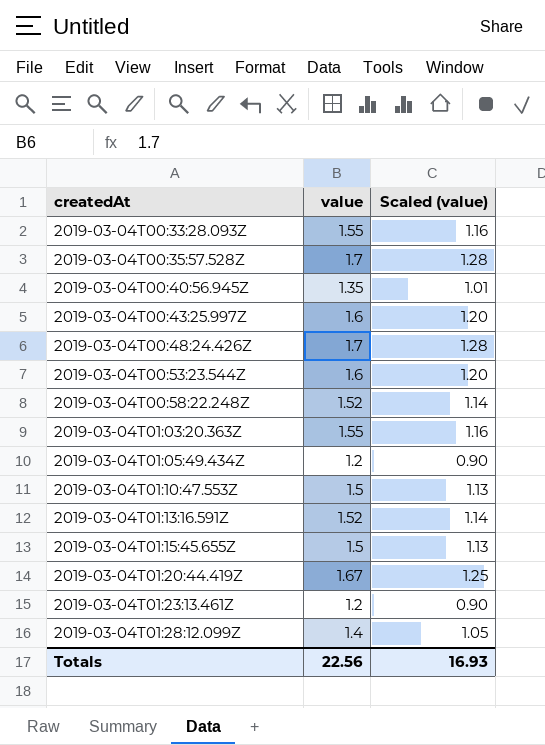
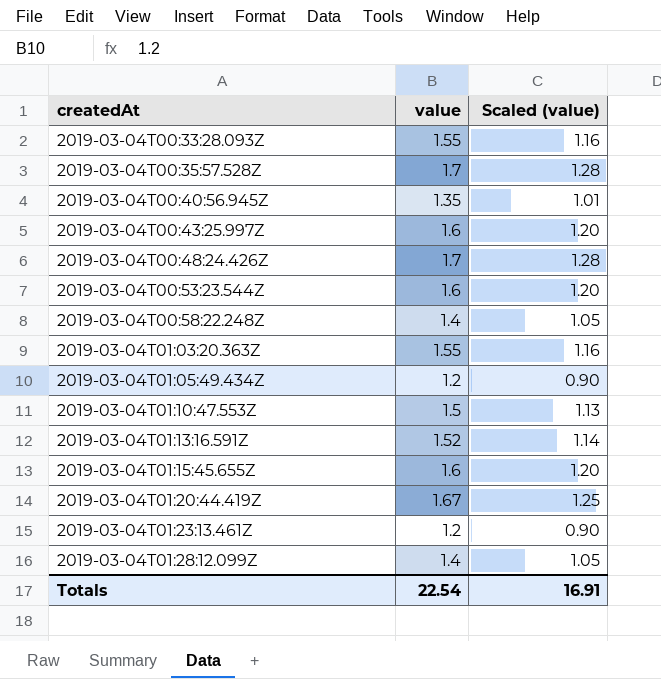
2019-03-04T00:58:22.248Z | value: 1.52 -> 1.4
2019-03-04T00:58:22.248Z | Scaled (value): 1.14 -> 1.05
2019-03-04T01:15:45.655Z | value: 1.5 -> 1.6
2019-03-04T01:15:45.655Z | Scaled (value): 1.13 -> 1.20
Totals | value: 22.56 -> 22.54
Totals | Scaled (value): 16.93 -> 16.91

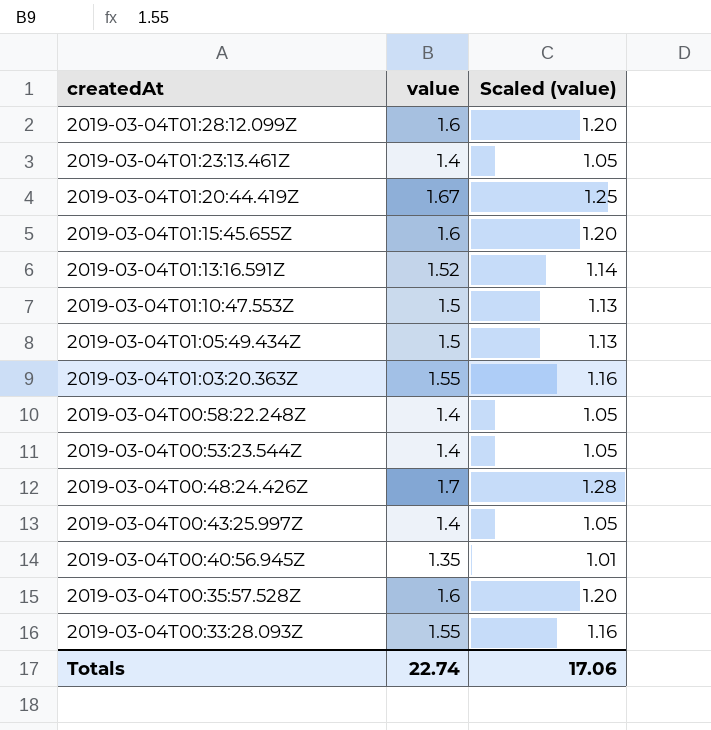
row order: createdAt ascending -> createdAt descending
2019-03-04T01:28:12.099Z | value: 1.4 -> 1.6
2019-03-04T01:28:12.099Z | Scaled (value): 1.05 -> 1.20
2019-03-04T01:23:13.461Z | value: 1.2 -> 1.4
2019-03-04T01:23:13.461Z | Scaled (value): 0.90 -> 1.05
2019-03-04T01:05:49.434Z | value: 1.2 -> 1.5
2019-03-04T01:05:49.434Z | Scaled (value): 0.90 -> 1.13
2019-03-04T00:53:23.544Z | value: 1.6 -> 1.4
2019-03-04T00:53:23.544Z | Scaled (value): 1.20 -> 1.05
2019-03-04T00:43:25.997Z | value: 1.6 -> 1.4
2019-03-04T00:43:25.997Z | Scaled (value): 1.20 -> 1.05
2019-03-04T00:35:57.528Z | value: 1.7 -> 1.6
2019-03-04T00:35:57.528Z | Scaled (value): 1.28 -> 1.20
Totals | value: 22.54 -> 22.74
Totals | Scaled (value): 16.91 -> 17.06

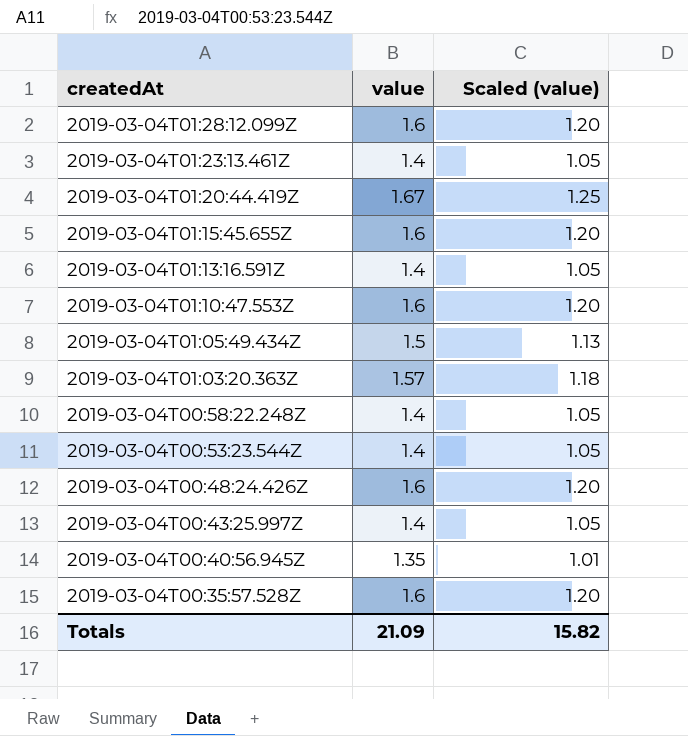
row 2019-03-04T00:33:28.093Z: 1.55 | 1.16 -> none
2019-03-04T01:13:16.591Z | value: 1.52 -> 1.4
2019-03-04T01:13:16.591Z | Scaled (value): 1.14 -> 1.05
2019-03-04T01:10:47.553Z | value: 1.5 -> 1.6
2019-03-04T01:10:47.553Z | Scaled (value): 1.13 -> 1.20
2019-03-04T01:03:20.363Z | value: 1.55 -> 1.57
2019-03-04T01:03:20.363Z | Scaled (value): 1.16 -> 1.18
2019-03-04T00:48:24.426Z | value: 1.7 -> 1.6
2019-03-04T00:48:24.426Z | Scaled (value): 1.28 -> 1.20
Totals | value: 22.74 -> 21.09
Totals | Scaled (value): 17.06 -> 15.82

